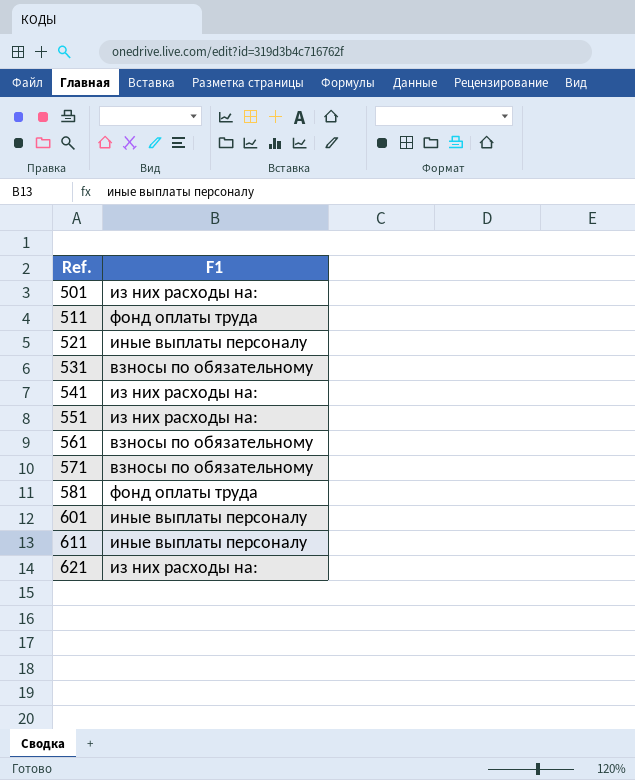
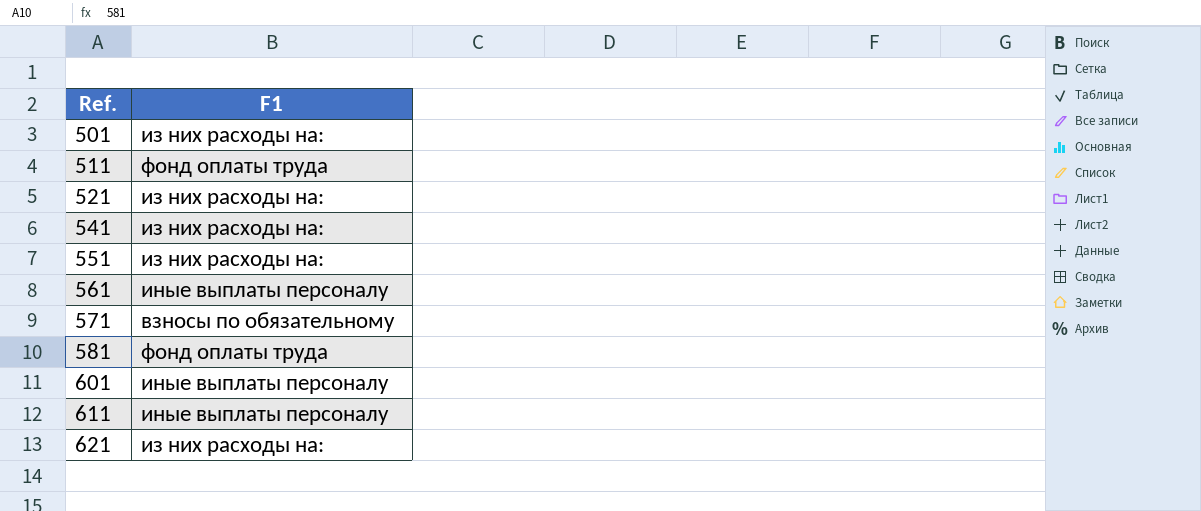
row 531: взносы по обязательному -> none
521 | F1: иные выплаты персоналу -> из них расходы на:
561 | F1: взносы по обязательному -> иные выплаты персоналу

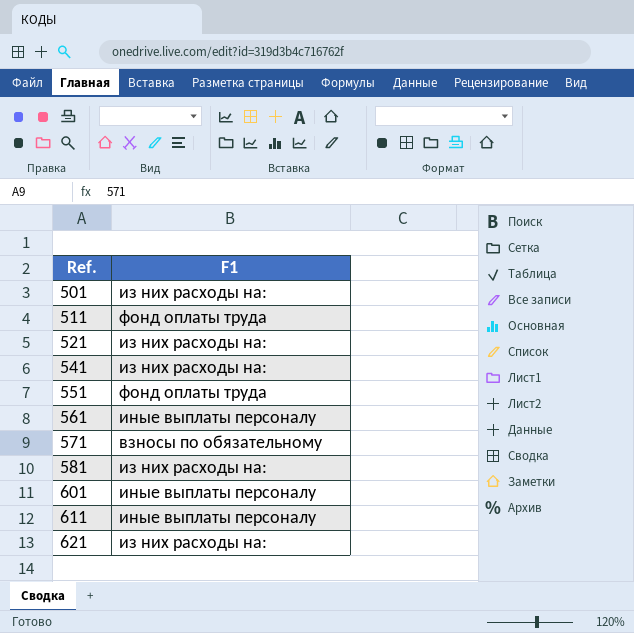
551 | F1: из них расходы на: -> фонд оплаты труда
581 | F1: фонд оплаты труда -> из них расходы на:

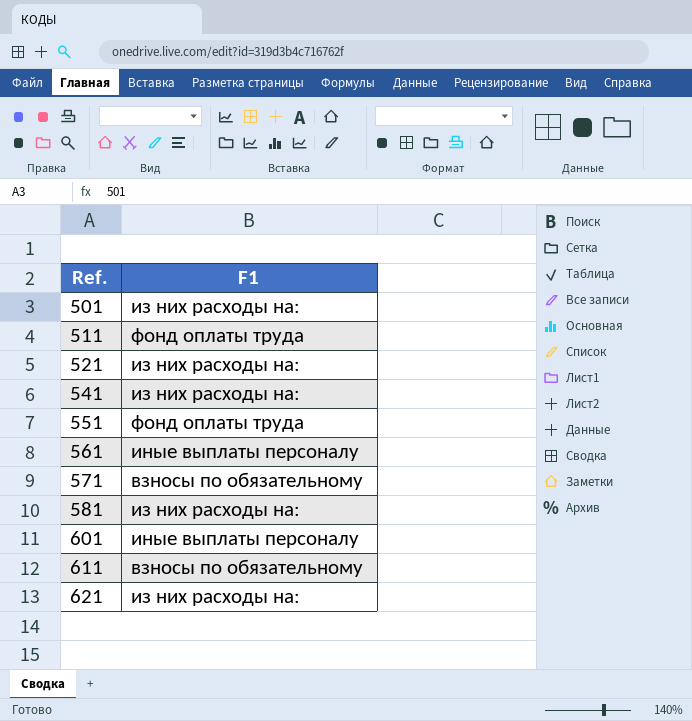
611 | F1: иные выплаты персоналу -> взносы по обязательному

